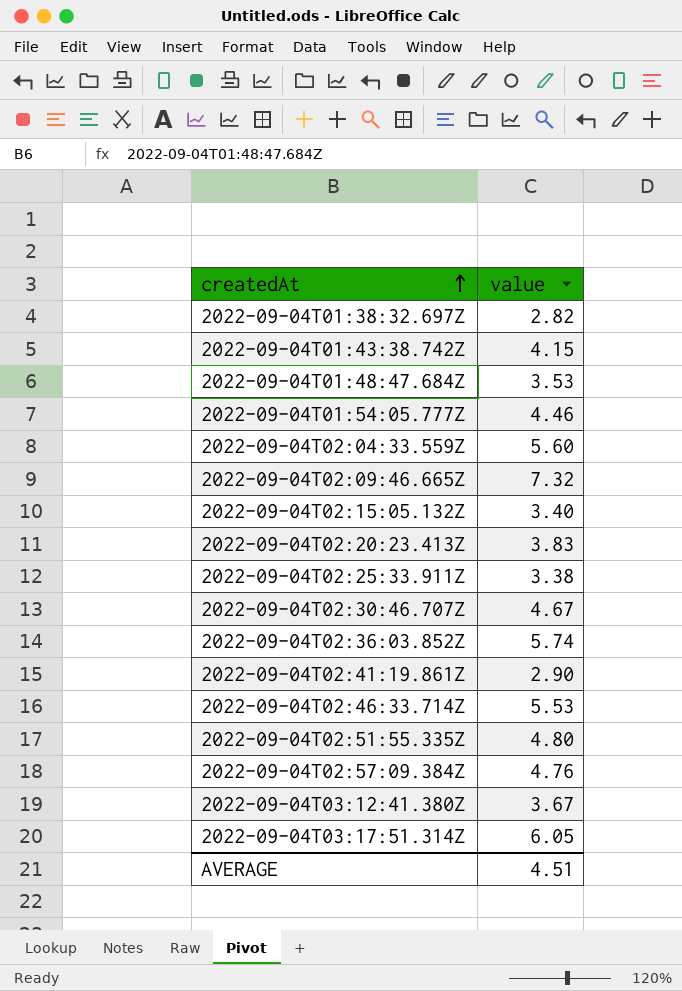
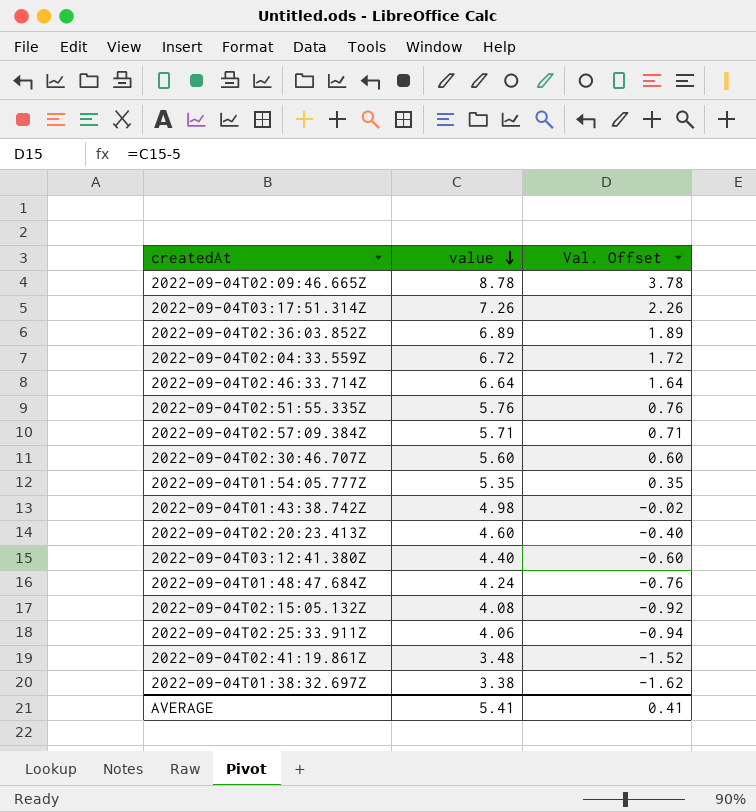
row order: createdAt ascending -> value descending
column Val. Offset | formula: none -> [value] - 5
2022-09-04T02:09:46.665Z | value: 7.32 -> 8.78
2022-09-04T03:17:51.314Z | value: 6.05 -> 7.26
2022-09-04T02:36:03.852Z | value: 5.74 -> 6.89
2022-09-04T02:04:33.559Z | value: 5.60 -> 6.72
2022-09-04T02:46:33.714Z | value: 5.53 -> 6.64
2022-09-04T02:51:55.335Z | value: 4.80 -> 5.76
2022-09-04T02:57:09.384Z | value: 4.76 -> 5.71
2022-09-04T02:30:46.707Z | value: 4.67 -> 5.60
2022-09-04T01:54:05.777Z | value: 4.46 -> 5.35
2022-09-04T01:43:38.742Z | value: 4.15 -> 4.98
2022-09-04T02:20:23.413Z | value: 3.83 -> 4.60
2022-09-04T03:12:41.380Z | value: 3.67 -> 4.40
2022-09-04T01:48:47.684Z | value: 3.53 -> 4.24
2022-09-04T02:15:05.132Z | value: 3.40 -> 4.08
2022-09-04T02:25:33.911Z | value: 3.38 -> 4.06
2022-09-04T02:41:19.861Z | value: 2.90 -> 3.48
2022-09-04T01:38:32.697Z | value: 2.82 -> 3.38
AVERAGE | value: 4.51 -> 5.41

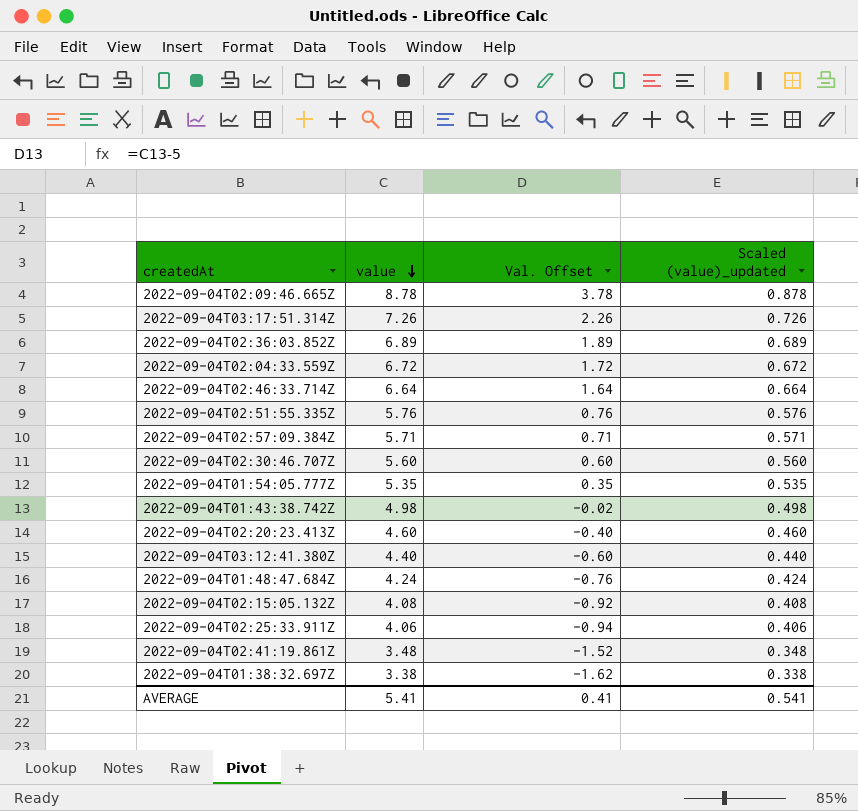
column Scaled (value)_updated | formula: none -> [value] * 0.1

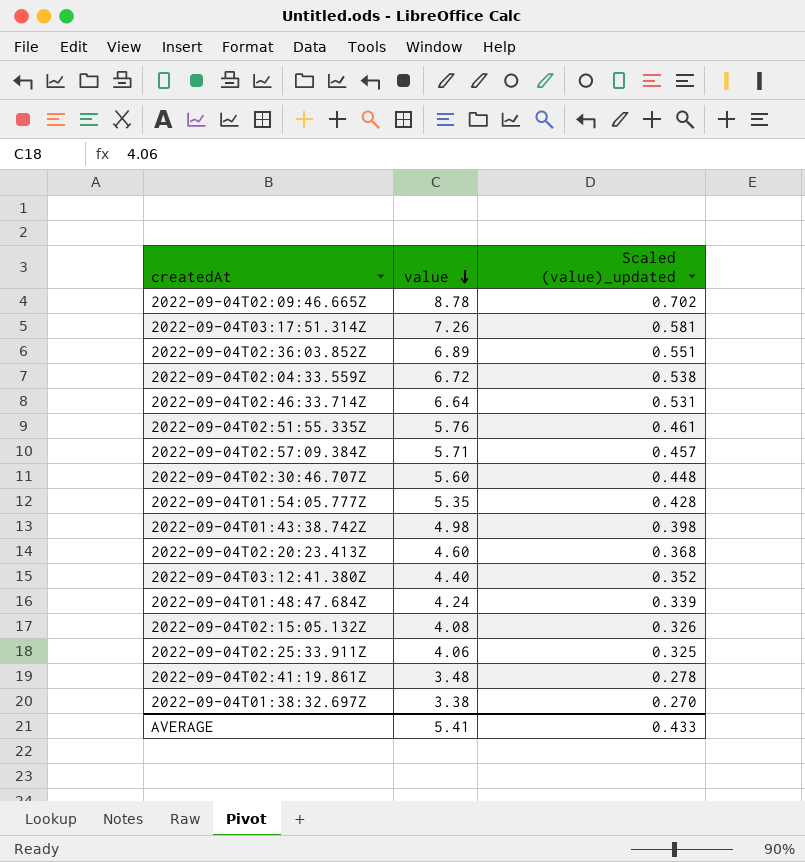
column Val. Offset | formula: [value] - 5 -> none
column Scaled (value)_updated | formula: [value] * 0.1 -> [value] * 0.08
AVERAGE | Scaled (value)_updated: 0.541 -> 0.433

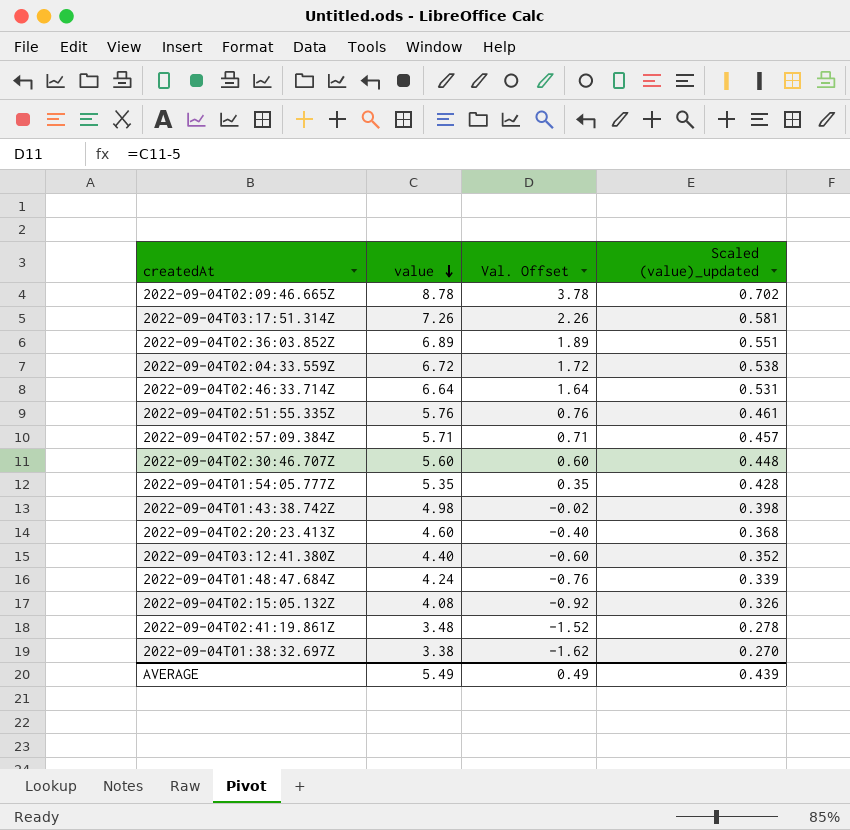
column Val. Offset | formula: none -> [value] - 5
row 2022-09-04T02:25:33.911Z: 4.06 | 0.325 -> none
AVERAGE | value: 5.41 -> 5.49
AVERAGE | Scaled (value)_updated: 0.433 -> 0.439

